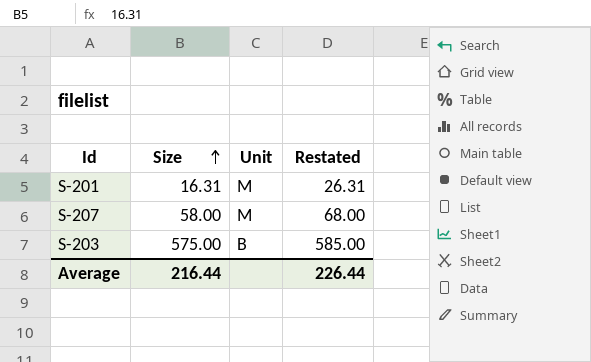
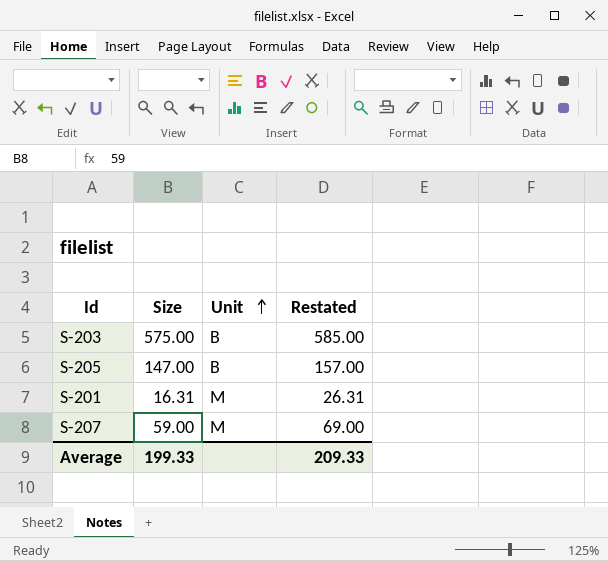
row order: Size ascending -> Unit ascending
row S-205: none -> 147.00 | B | 157.00
S-207 | Size: 58.00 -> 59.00
S-207 | Restated: 68.00 -> 69.00
Average | Size: 216.44 -> 199.33
Average | Restated: 226.44 -> 209.33

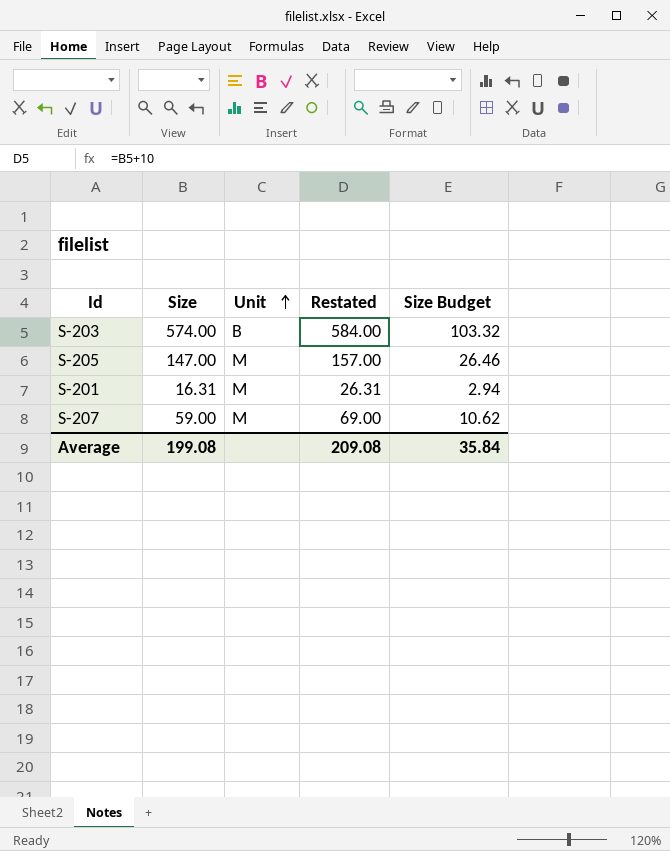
column Size Budget | formula: none -> [Size] * 0.18
S-203 | Size: 575.00 -> 574.00
S-203 | Restated: 585.00 -> 584.00
S-205 | Unit: B -> M
Average | Size: 199.33 -> 199.08
Average | Restated: 209.33 -> 209.08

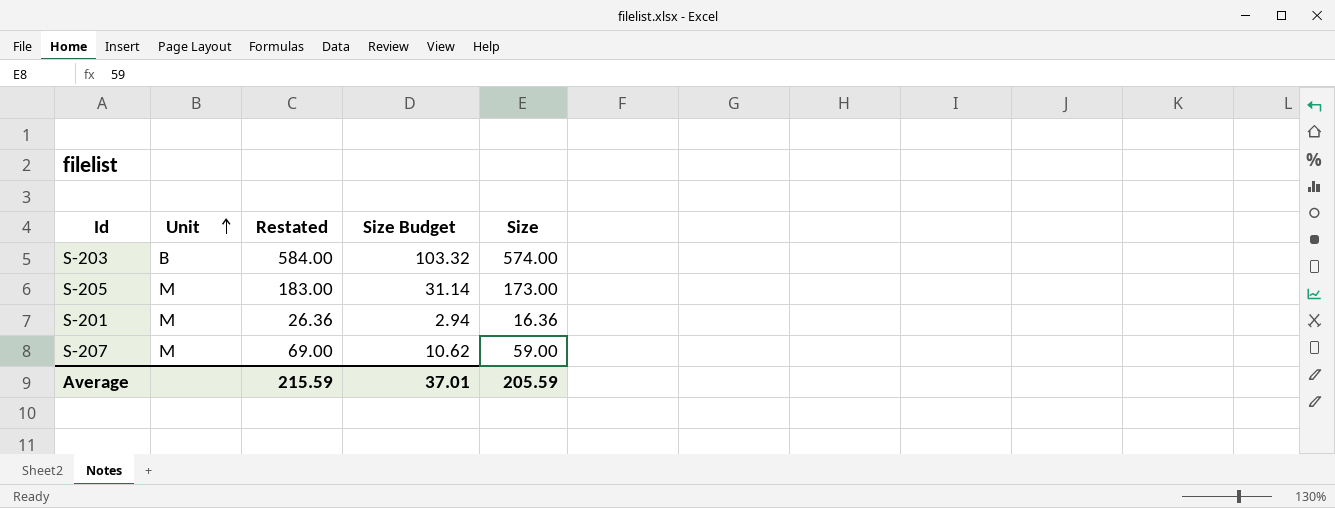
column Size | position: 2 -> 5
S-205 | Restated: 157.00 -> 183.00
S-205 | Size Budget: 26.46 -> 31.14
S-205 | Size: 147.00 -> 173.00
S-201 | Restated: 26.31 -> 26.36
S-201 | Size: 16.31 -> 16.36
Average | Restated: 209.08 -> 215.59
Average | Size Budget: 35.84 -> 37.01
Average | Size: 199.08 -> 205.59

